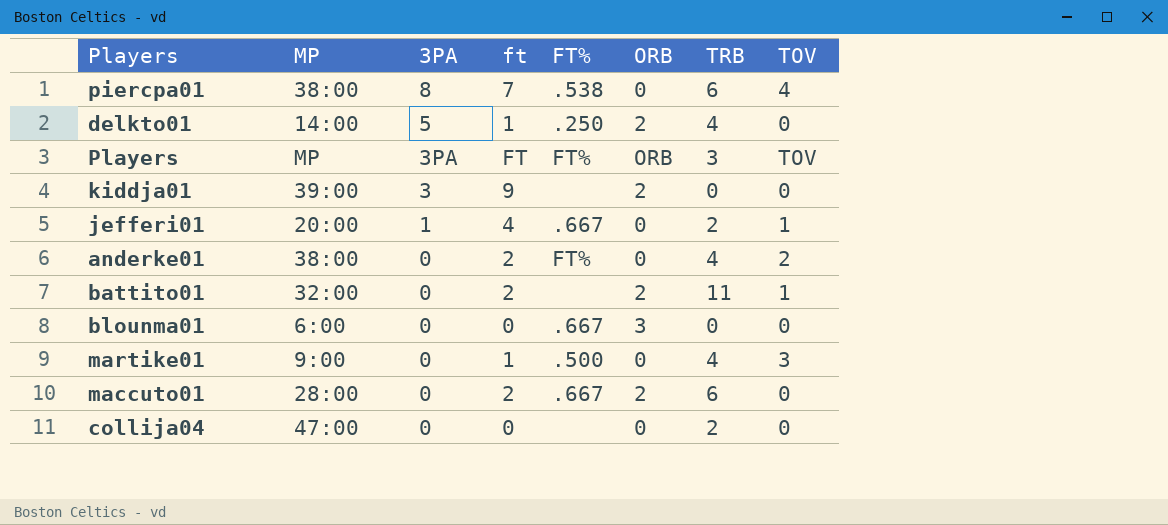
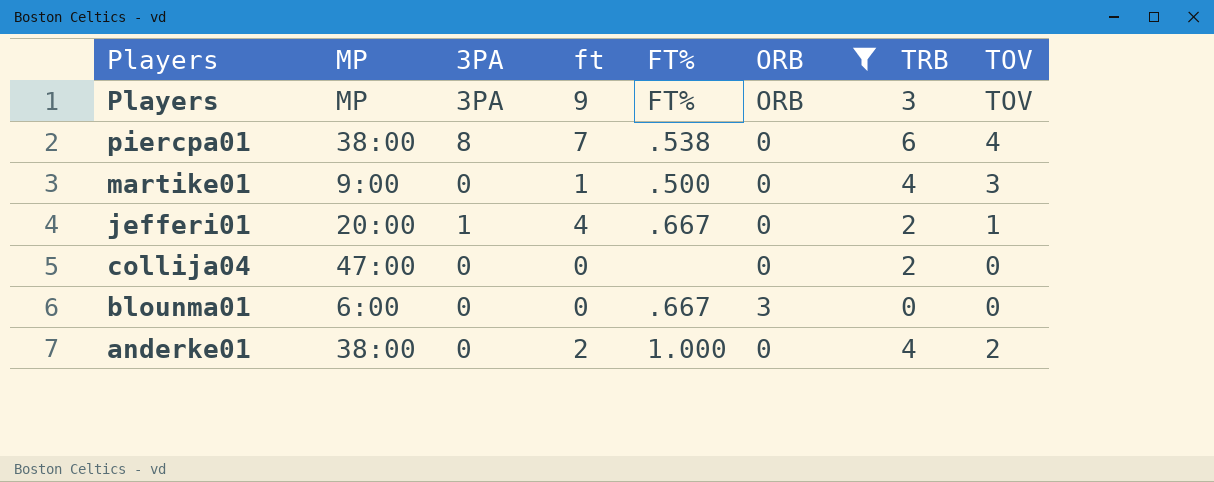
filter: none -> ORB != 2
row order: 3PA descending -> Players descending
Players | ft: FT -> 9
anderke01 | FT%: FT% -> 1.000

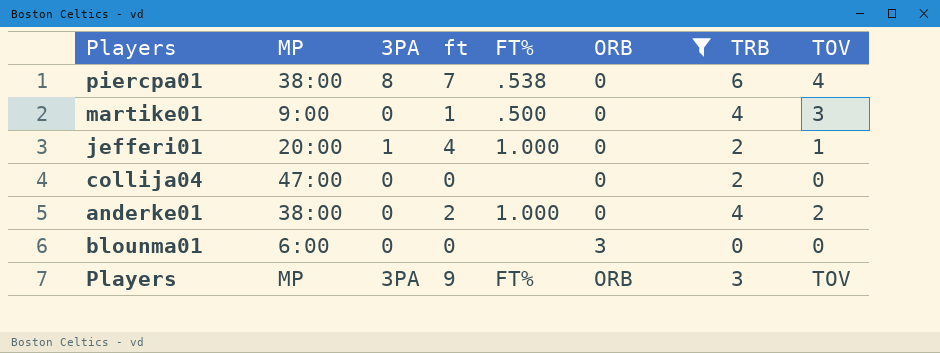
row order: Players descending -> ORB ascending
jefferi01 | FT%: .667 -> 1.000
blounma01 | FT%: .667 -> none

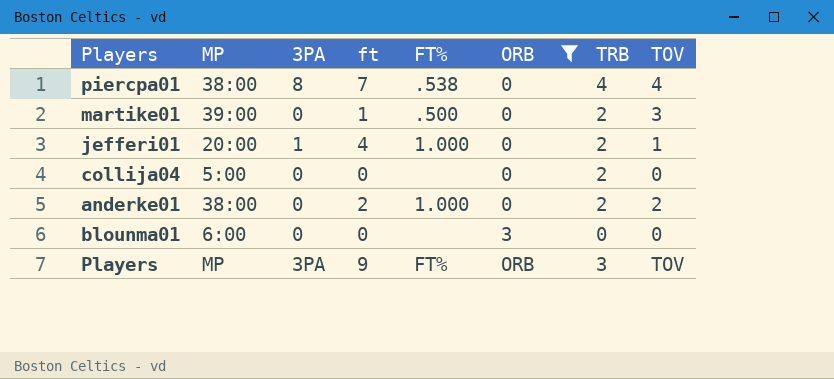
piercpa01 | TRB: 6 -> 4
martike01 | MP: 9:00 -> 39:00
martike01 | TRB: 4 -> 2
collija04 | MP: 47:00 -> 5:00
anderke01 | TRB: 4 -> 2

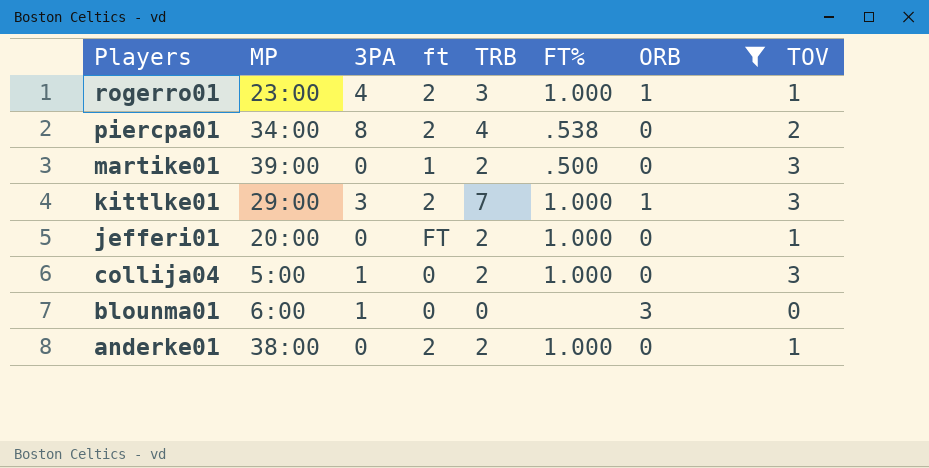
row order: ORB ascending -> Players descending
column TRB | position: 7 -> 5
row Players: MP | 3PA | 9 | FT% | ORB | 3 | TOV -> none
row rogerro01: none -> 23:00 | 4 | 2 | 3 | 1.000 | 1 | 1
piercpa01 | MP: 38:00 -> 34:00
piercpa01 | ft: 7 -> 2
piercpa01 | TOV: 4 -> 2
row kittlke01: none -> 29:00 | 3 | 2 | 7 | 1.000 | 1 | 3
jefferi01 | 3PA: 1 -> 0
jefferi01 | ft: 4 -> FT
collija04 | 3PA: 0 -> 1
collija04 | FT%: none -> 1.000
collija04 | TOV: 0 -> 3
blounma01 | 3PA: 0 -> 1
anderke01 | TOV: 2 -> 1

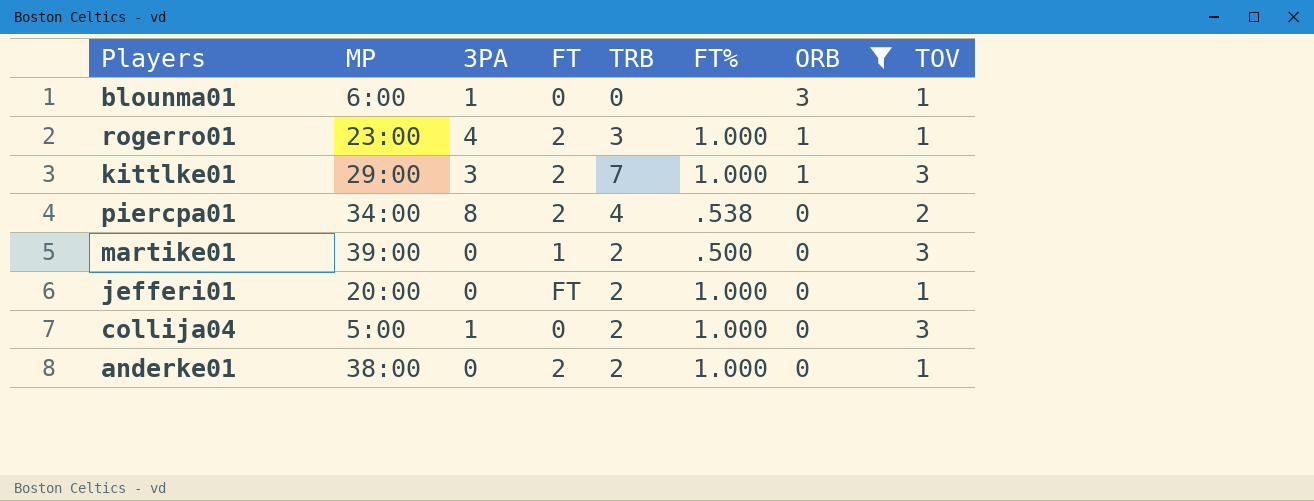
row order: Players descending -> ORB descending
column name: ft -> FT
blounma01 | TOV: 0 -> 1

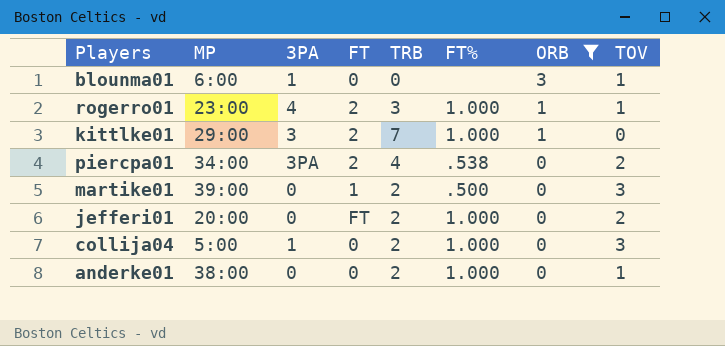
kittlke01 | TOV: 3 -> 0
piercpa01 | 3PA: 8 -> 3PA
jefferi01 | TOV: 1 -> 2
anderke01 | FT: 2 -> 0

